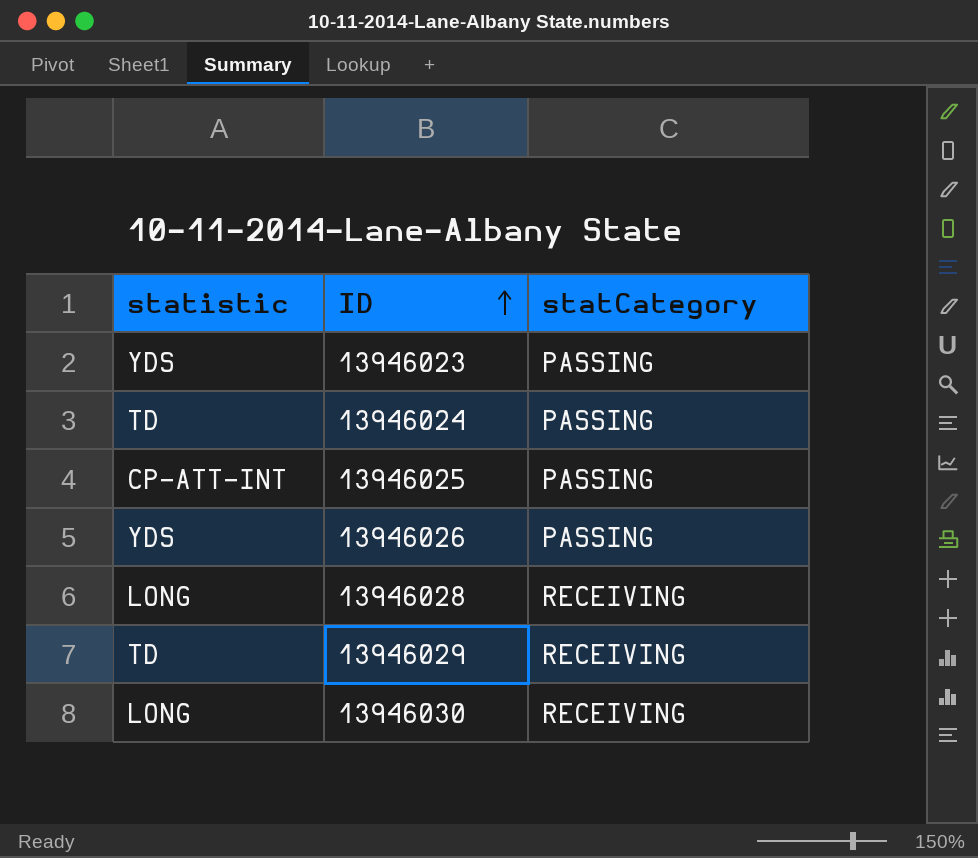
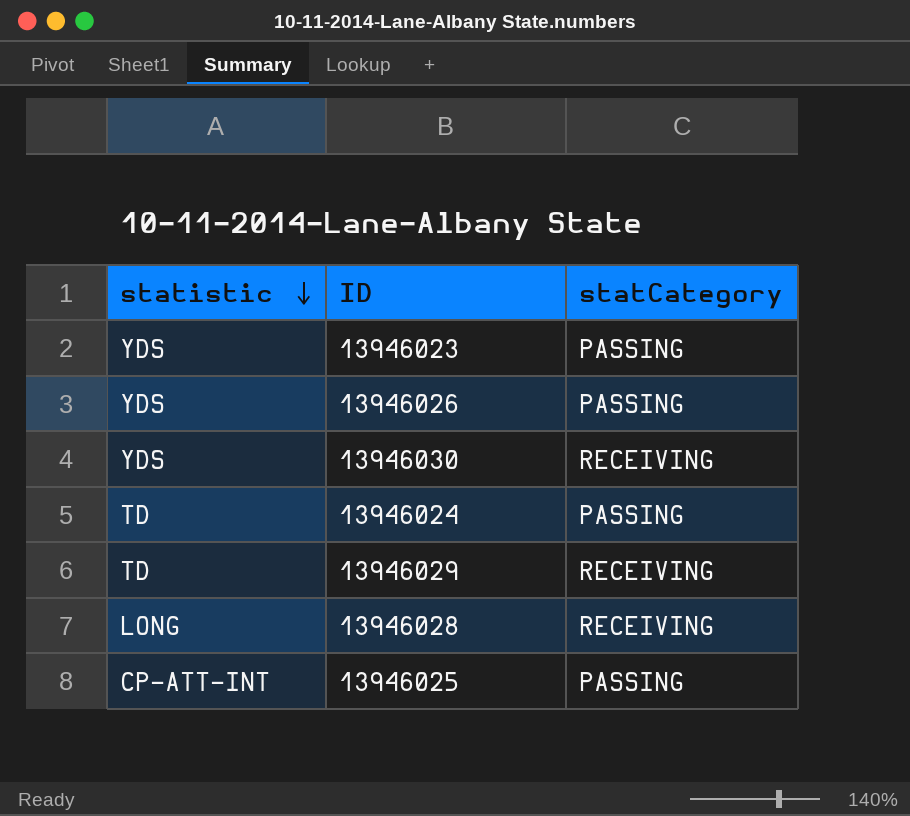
row order: ID ascending -> statistic descending
13946030 | statistic: LONG -> YDS

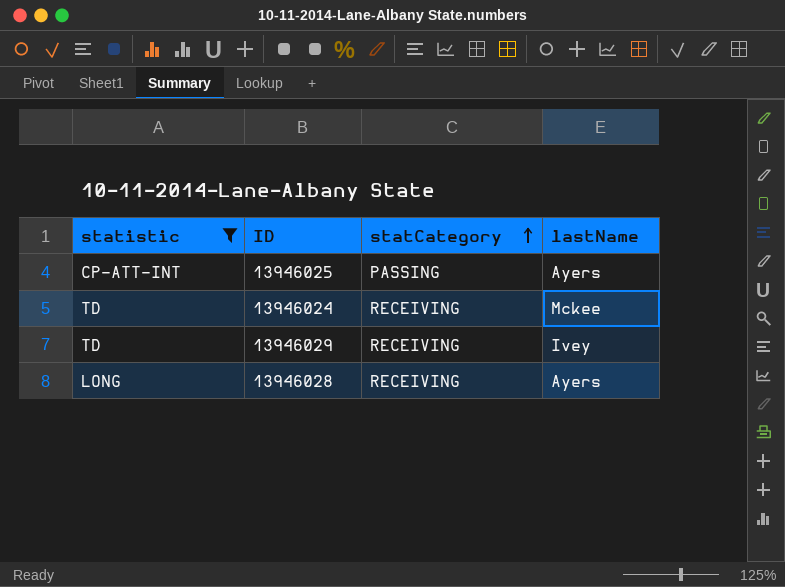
filter: none -> statistic != YDS
row order: statistic descending -> statCategory ascending
column lastName | position: none -> 4
13946024 | statCategory: PASSING -> RECEIVING

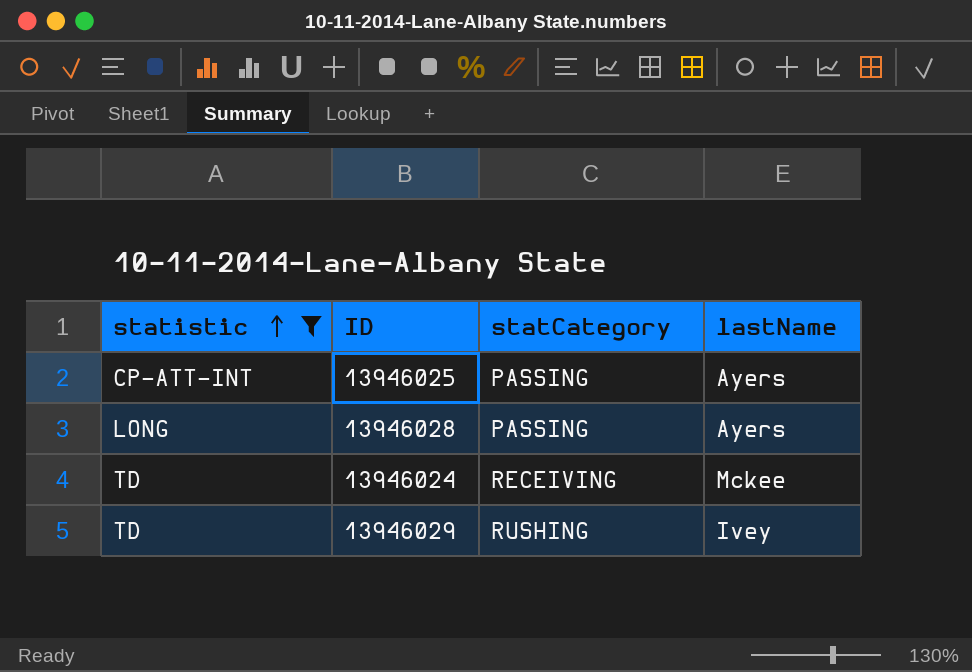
row order: statCategory ascending -> statistic ascending
13946028 | statCategory: RECEIVING -> PASSING
13946029 | statCategory: RECEIVING -> RUSHING

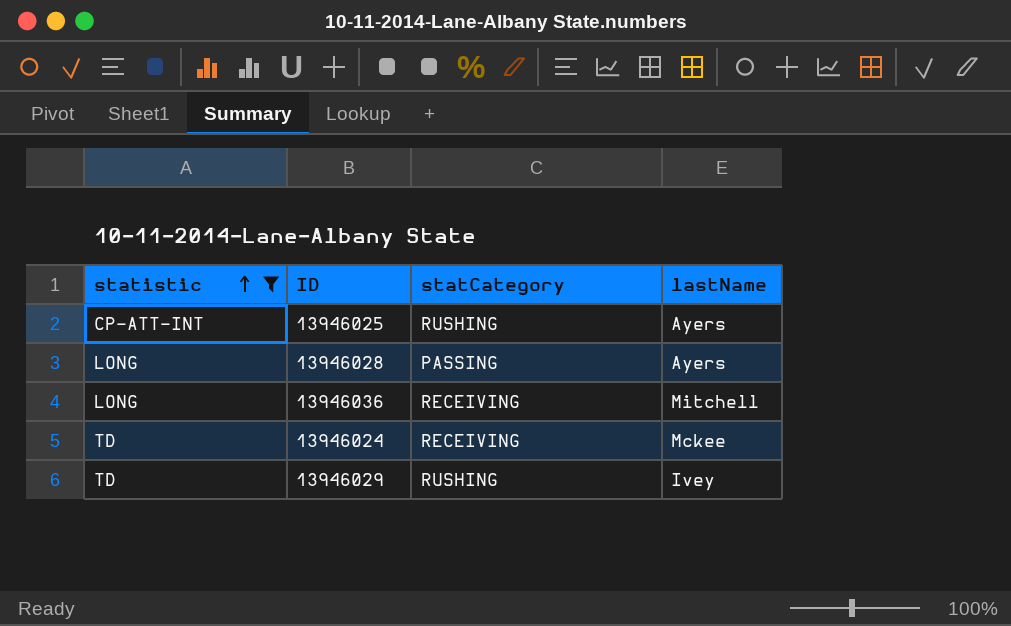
13946025 | statCategory: PASSING -> RUSHING
row 13946036: none -> LONG | RECEIVING | Mitchell

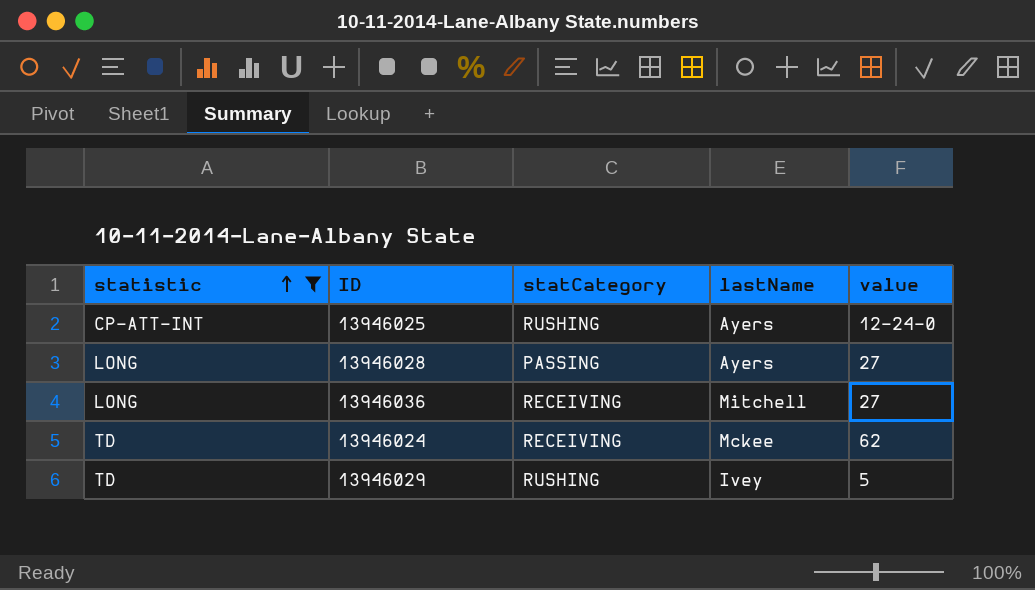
column value | position: none -> 5

